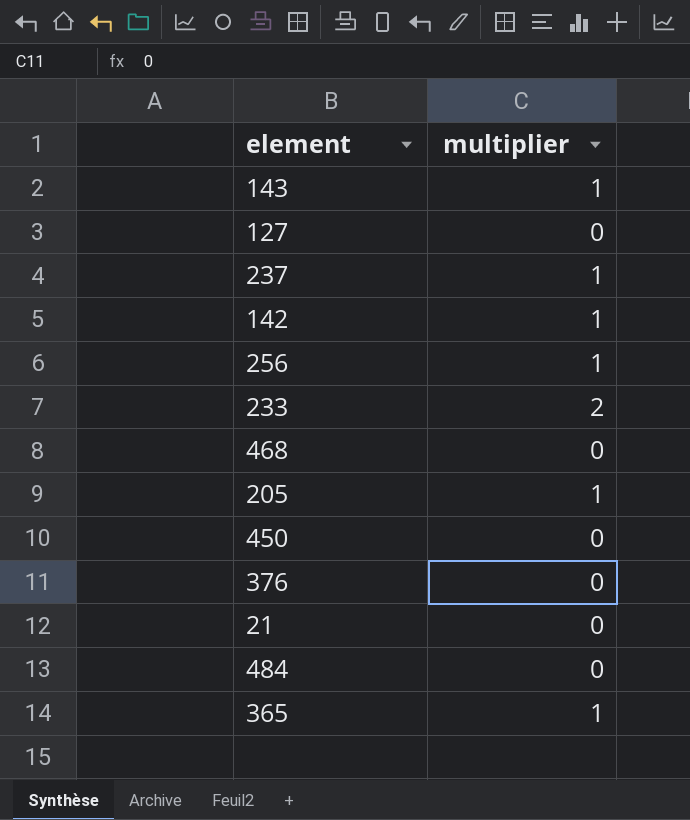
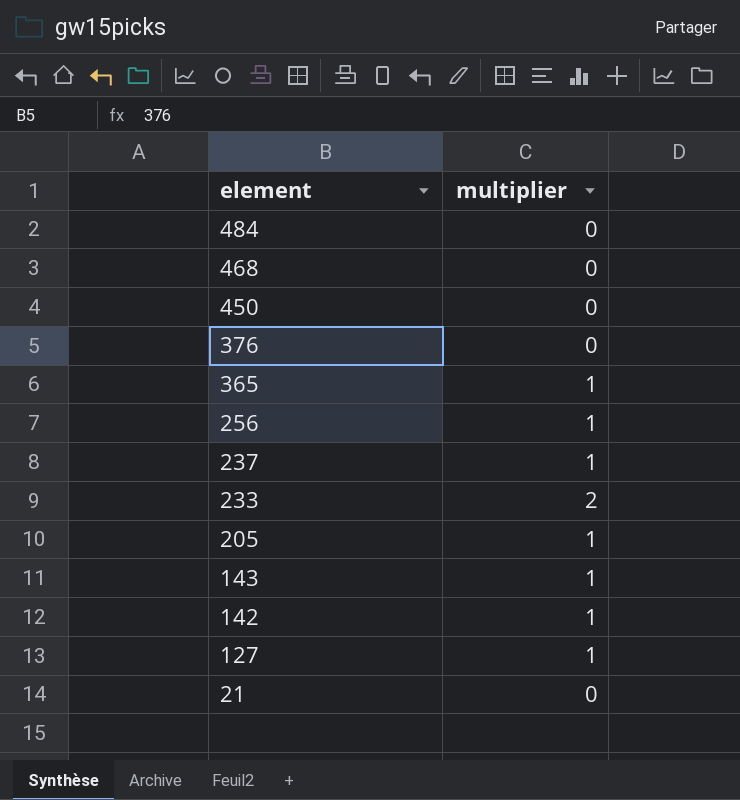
row order: none -> element descending
127 | multiplier: 0 -> 1

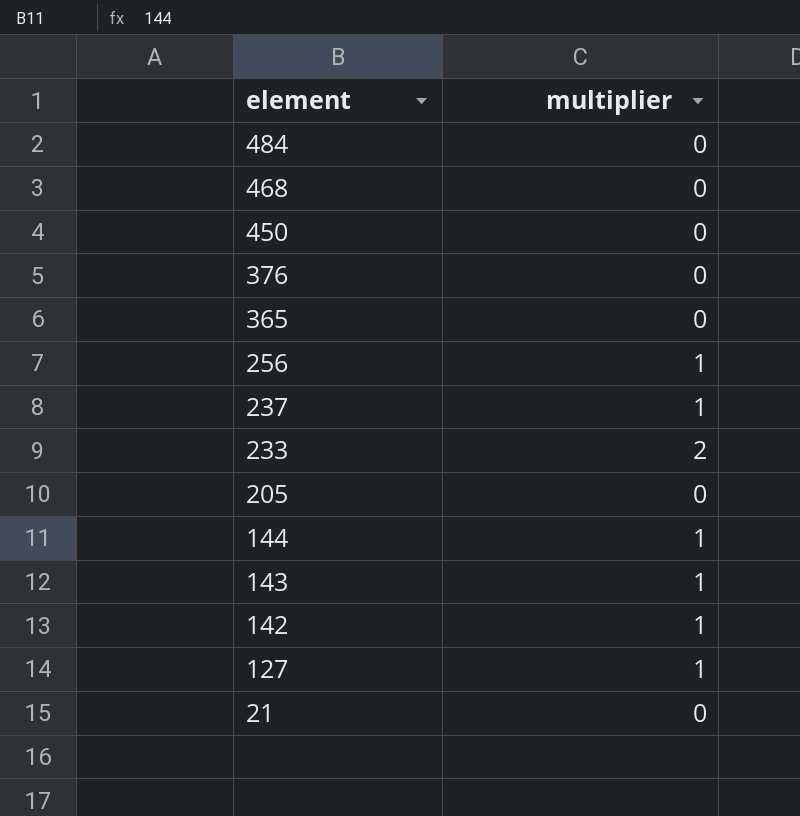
365 | multiplier: 1 -> 0
205 | multiplier: 1 -> 0
row 144: none -> 1

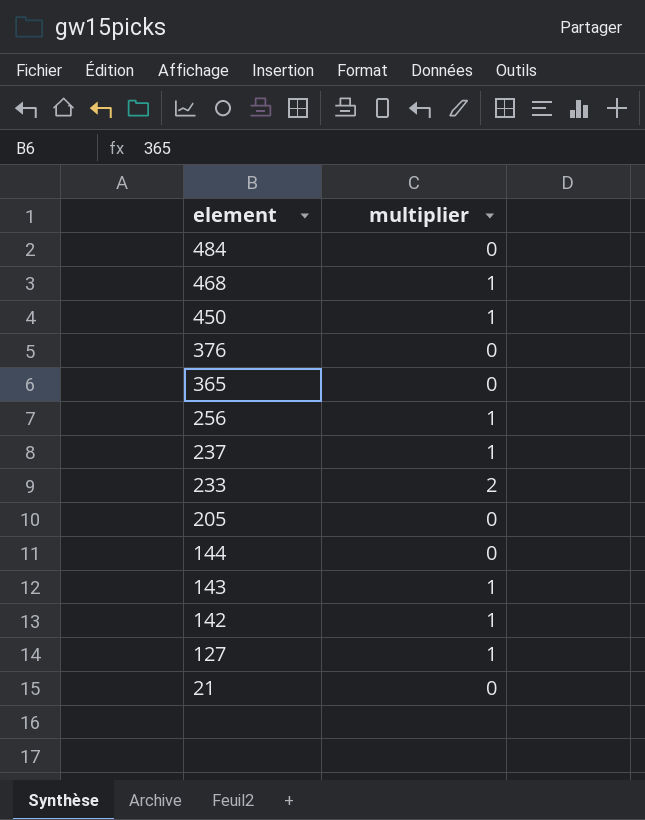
468 | multiplier: 0 -> 1
450 | multiplier: 0 -> 1
144 | multiplier: 1 -> 0

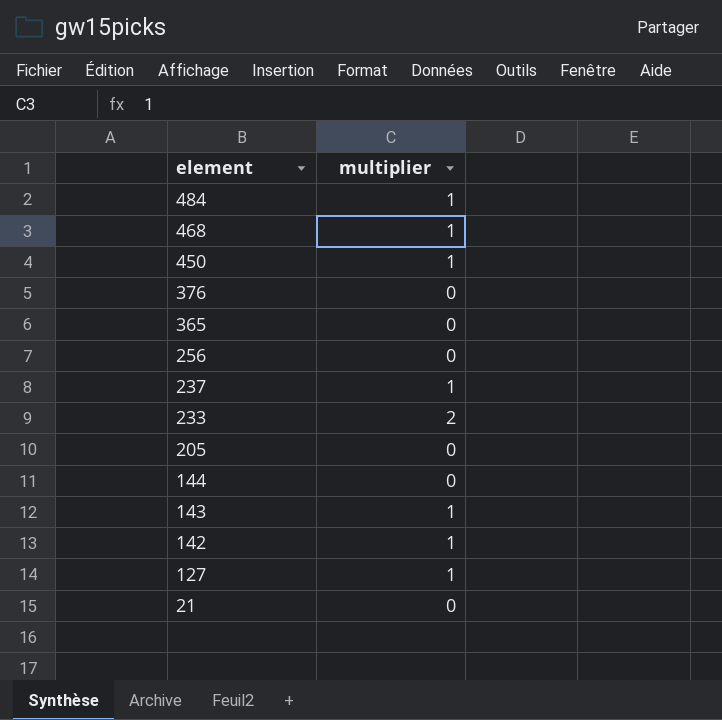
484 | multiplier: 0 -> 1
256 | multiplier: 1 -> 0

